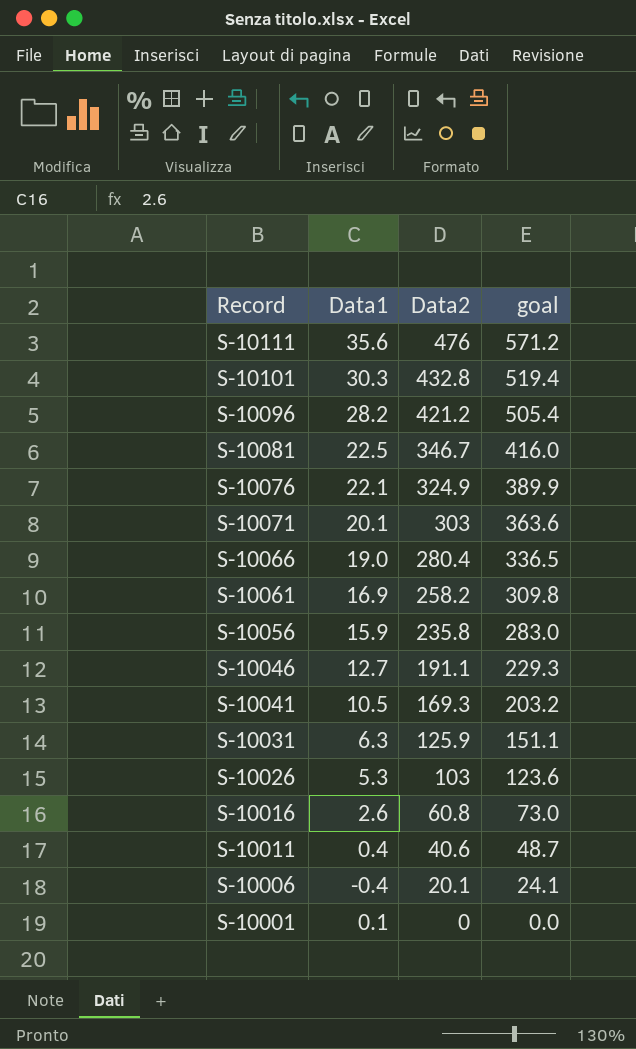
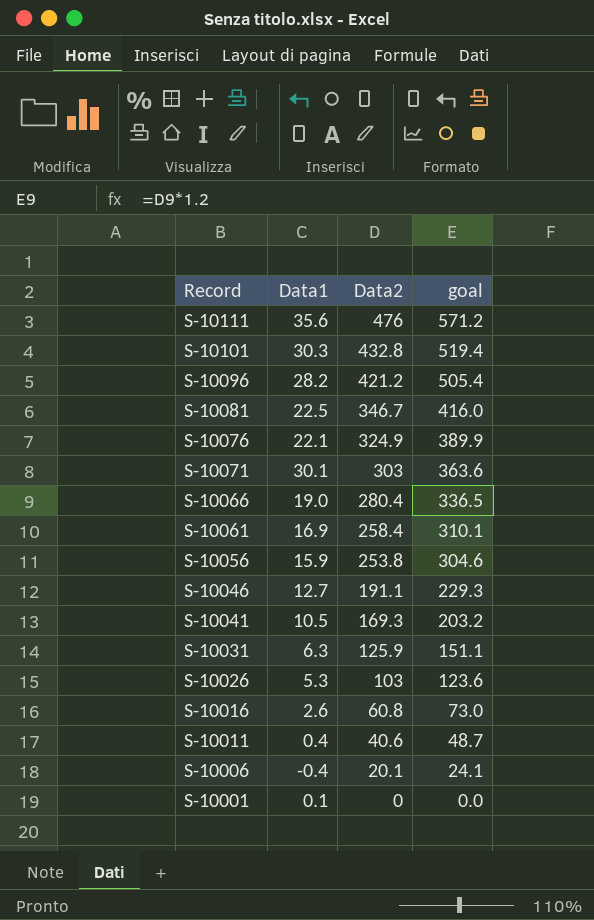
S-10071 | Data1: 20.1 -> 30.1
S-10061 | Data2: 258.2 -> 258.4
S-10061 | goal: 309.8 -> 310.1
S-10056 | Data2: 235.8 -> 253.8
S-10056 | goal: 283.0 -> 304.6

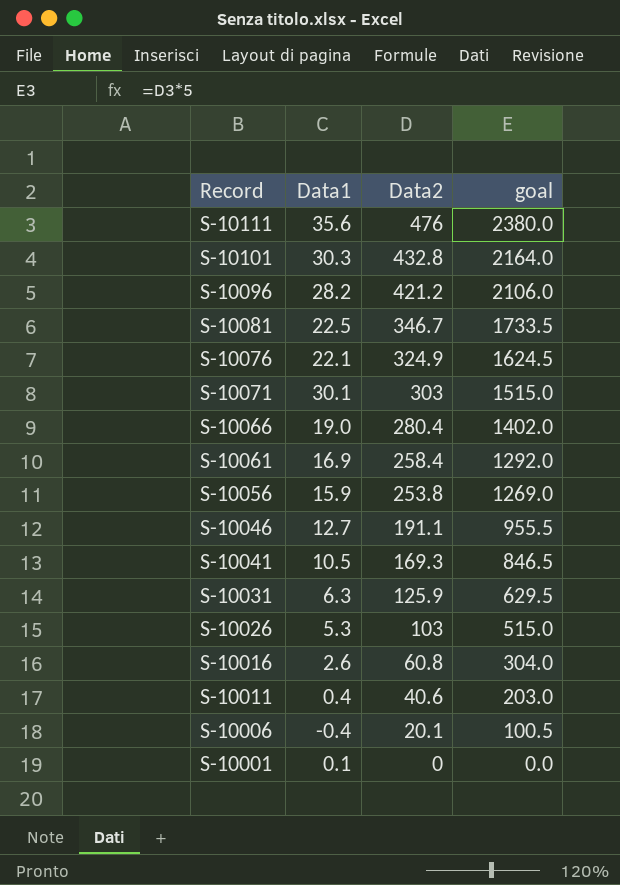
column goal | formula: [Data2] * 1.2 -> [Data2] * 5

